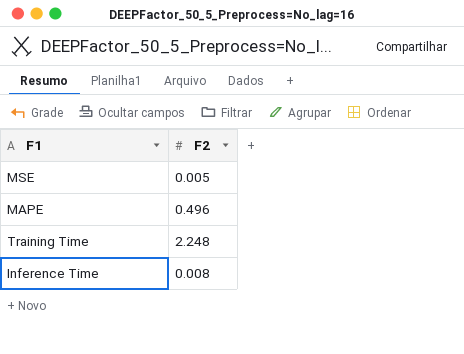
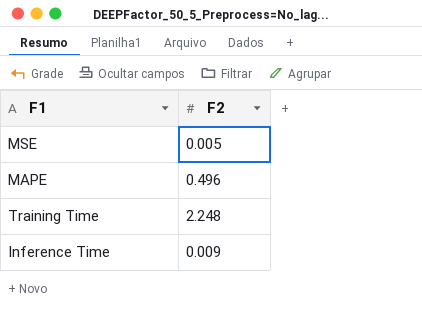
Inference Time | F2: 0.008 -> 0.009

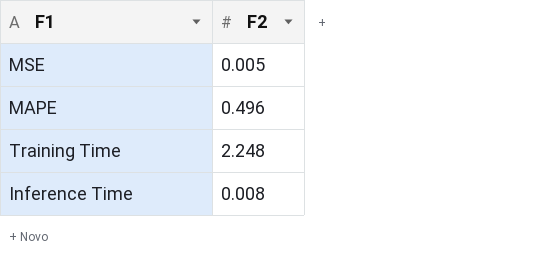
Inference Time | F2: 0.009 -> 0.008

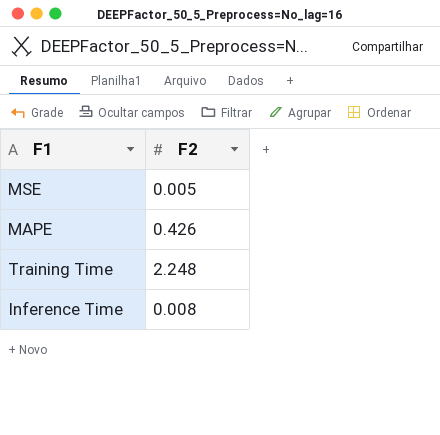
MAPE | F2: 0.496 -> 0.426

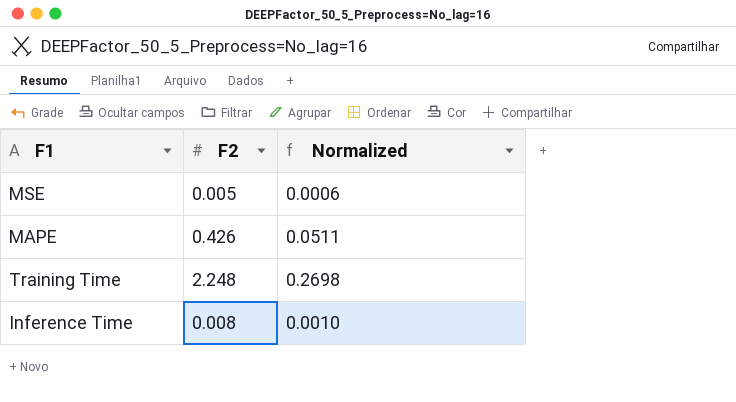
column Normalized | formula: none -> [F2] * 0.12

